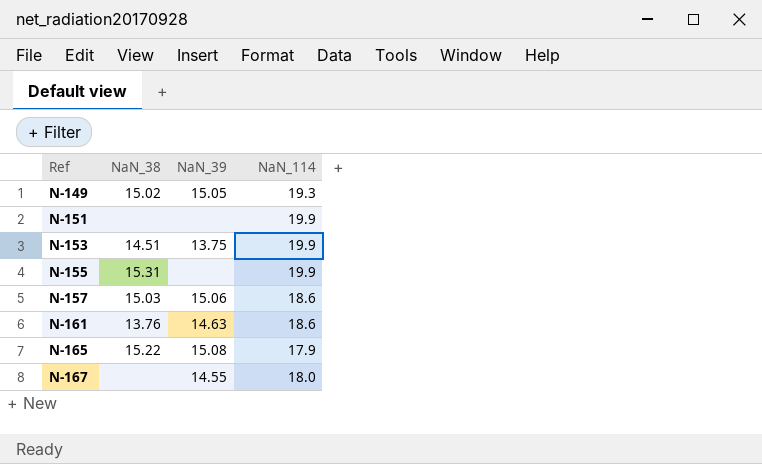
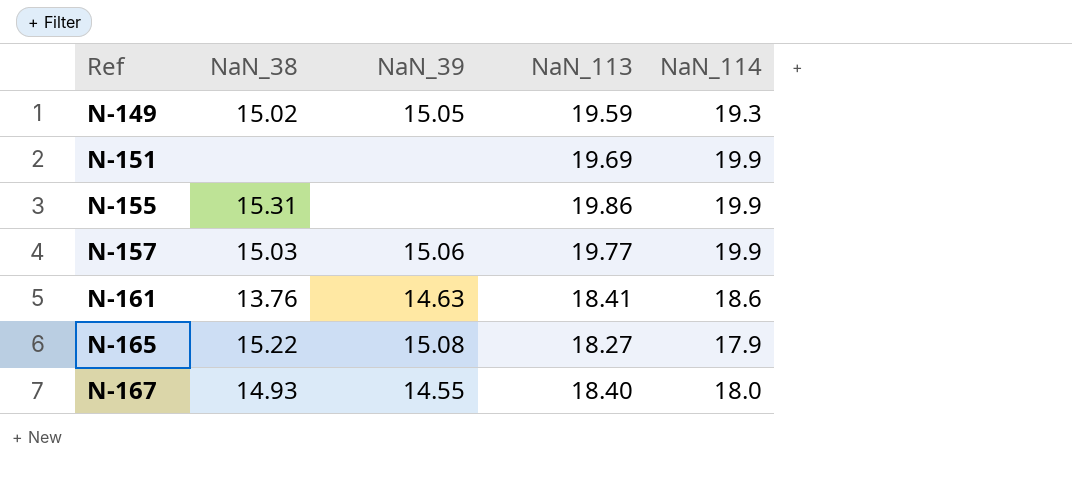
column NaN_113 | position: none -> 4
row N-153: 14.51 | 13.75 | 19.9 -> none
N-157 | NaN_114: 18.6 -> 19.9
N-167 | NaN_38: none -> 14.93

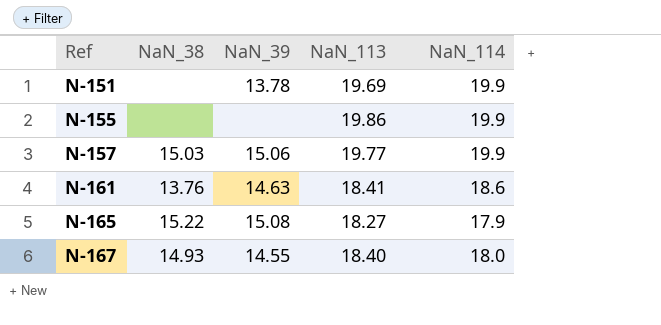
row N-149: 15.02 | 15.05 | 19.59 | 19.3 -> none
N-151 | NaN_39: none -> 13.78
N-155 | NaN_38: 15.31 -> none

